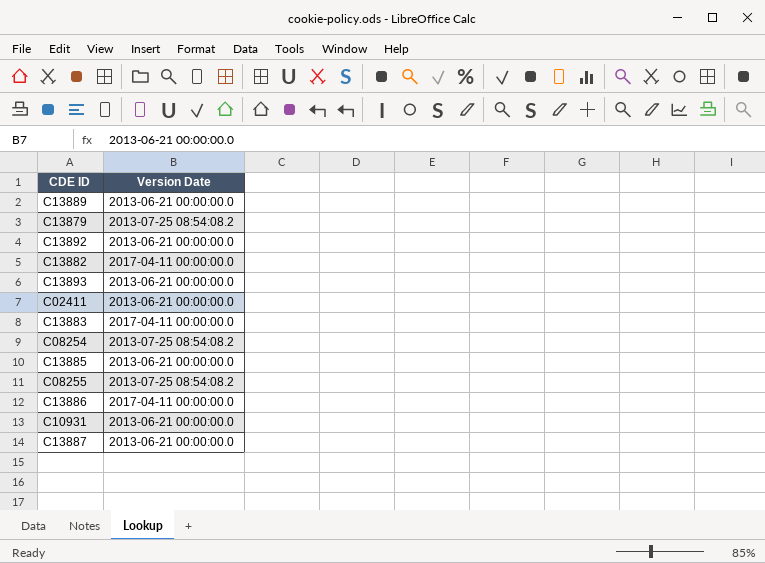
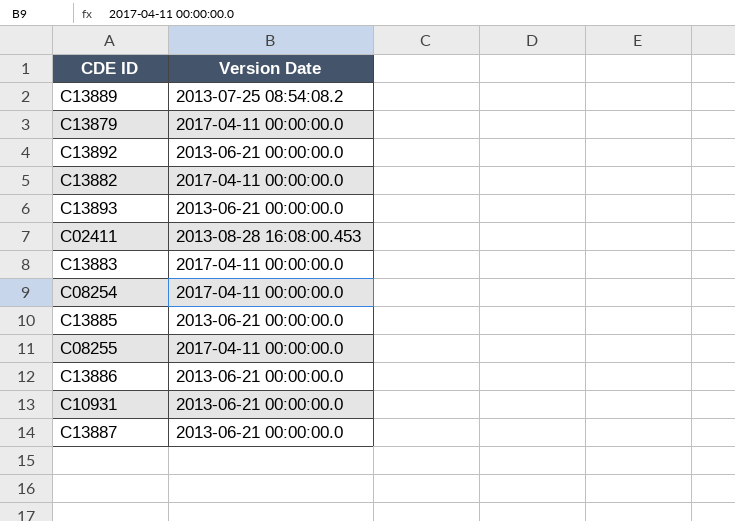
C13889 | Version Date: 2013-06-21 00:00:00.0 -> 2013-07-25 08:54:08.2
C13879 | Version Date: 2013-07-25 08:54:08.2 -> 2017-04-11 00:00:00.0
C02411 | Version Date: 2013-06-21 00:00:00.0 -> 2013-08-28 16:08:00.453
C08254 | Version Date: 2013-07-25 08:54:08.2 -> 2017-04-11 00:00:00.0
C08255 | Version Date: 2013-07-25 08:54:08.2 -> 2017-04-11 00:00:00.0
C13886 | Version Date: 2017-04-11 00:00:00.0 -> 2013-06-21 00:00:00.0

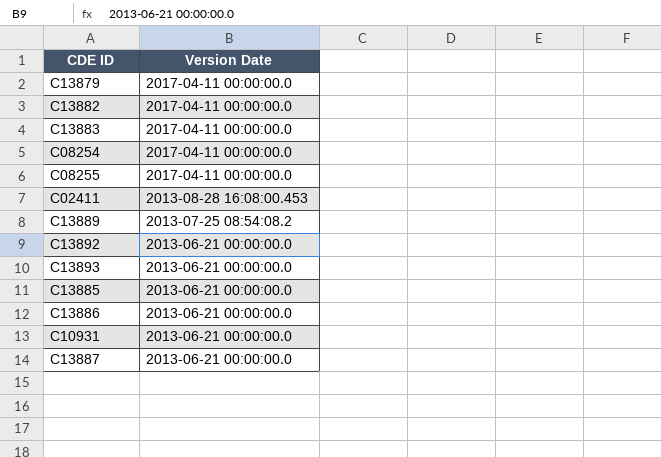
row order: none -> Version Date descending

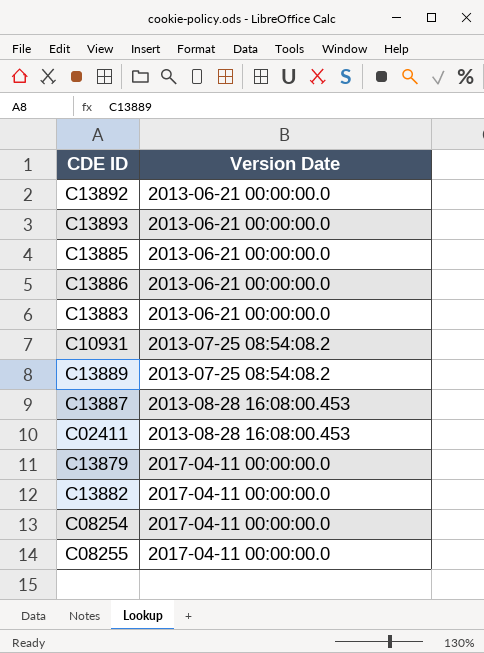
row order: Version Date descending -> Version Date ascending
C13883 | Version Date: 2017-04-11 00:00:00.0 -> 2013-06-21 00:00:00.0
C10931 | Version Date: 2013-06-21 00:00:00.0 -> 2013-07-25 08:54:08.2
C13887 | Version Date: 2013-06-21 00:00:00.0 -> 2013-08-28 16:08:00.453

